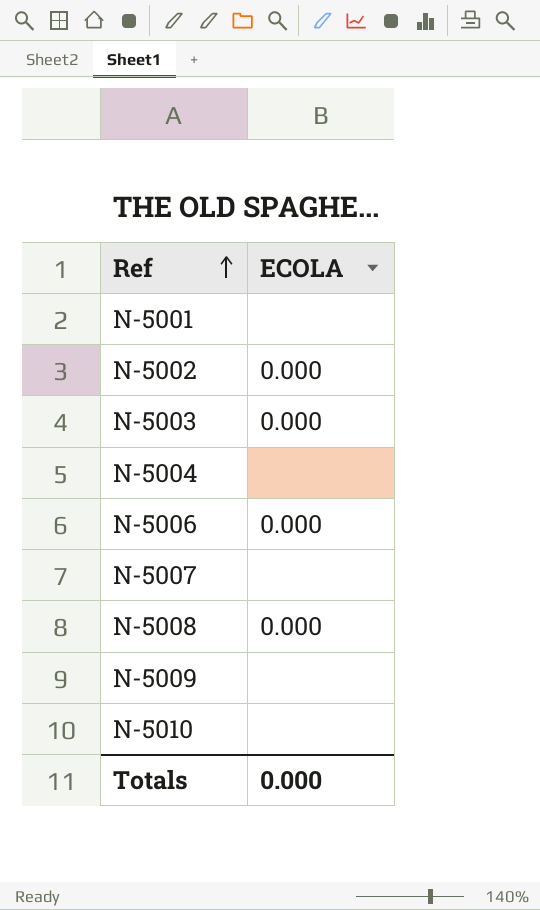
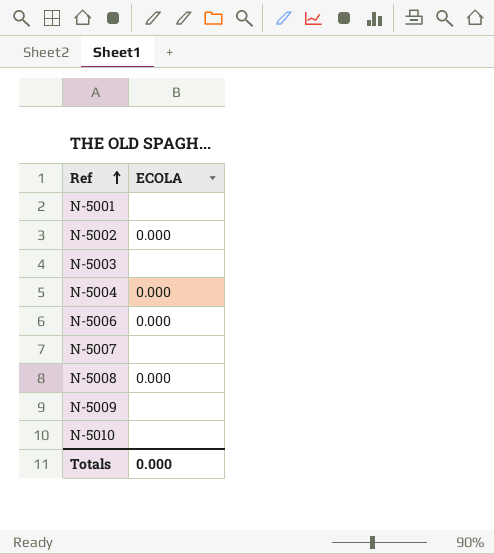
N-5003 | ECOLA: 0.000 -> none
N-5004 | ECOLA: none -> 0.000

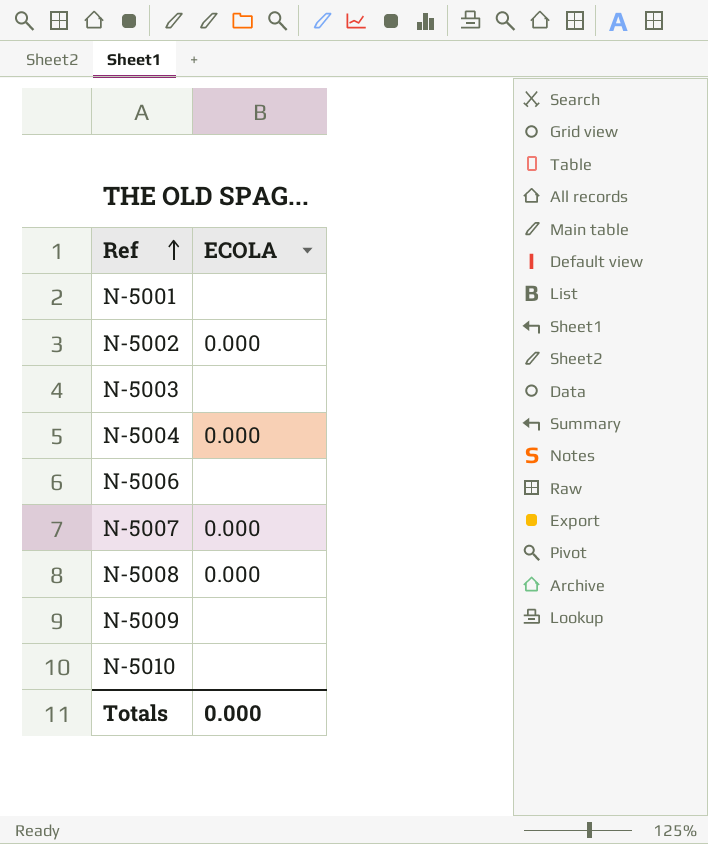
N-5006 | ECOLA: 0.000 -> none
N-5007 | ECOLA: none -> 0.000

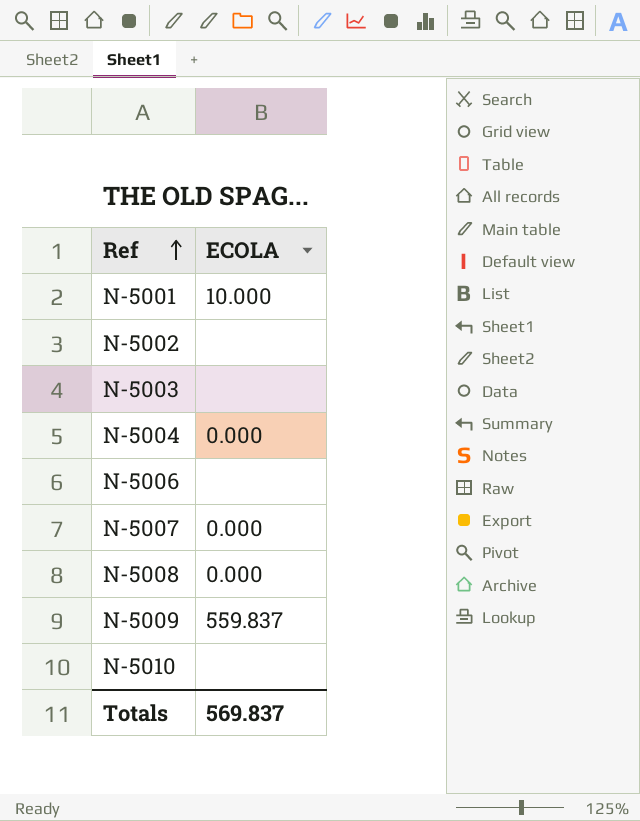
N-5001 | ECOLA: none -> 10.000
N-5002 | ECOLA: 0.000 -> none
N-5009 | ECOLA: none -> 559.837
Totals | ECOLA: 0.000 -> 569.837

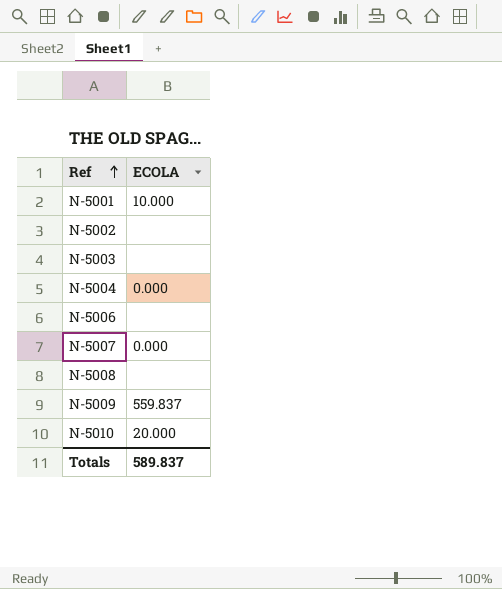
N-5008 | ECOLA: 0.000 -> none
N-5010 | ECOLA: none -> 20.000
Totals | ECOLA: 569.837 -> 589.837

